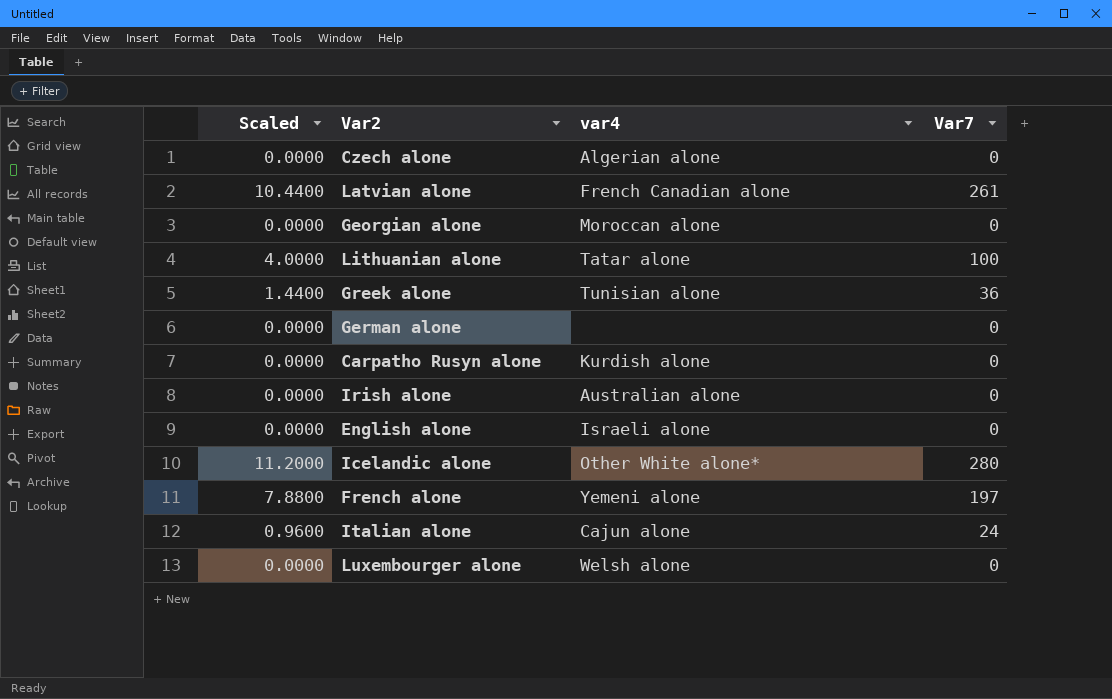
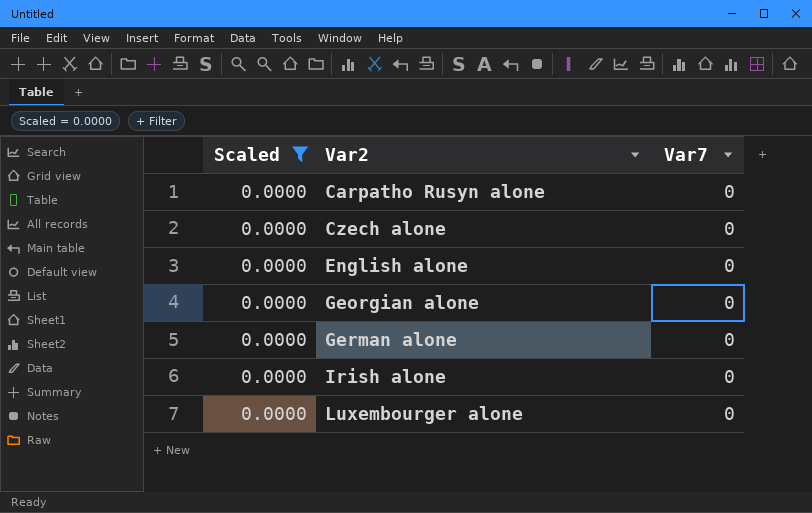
filter: none -> Scaled = 0.0000
row order: none -> Var2 ascending
column var4 | position: 3 -> none

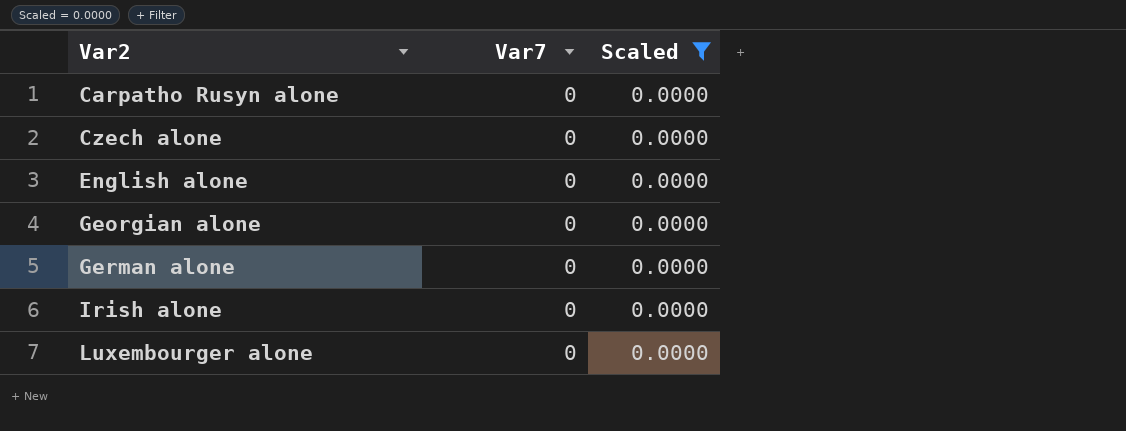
column Scaled | position: 1 -> 3

